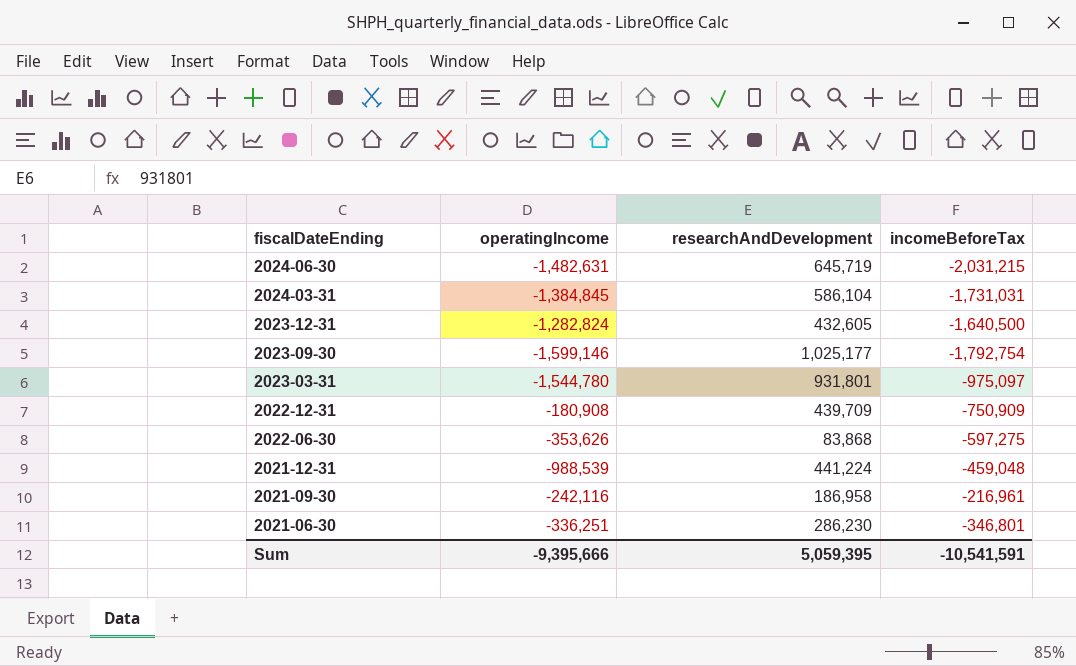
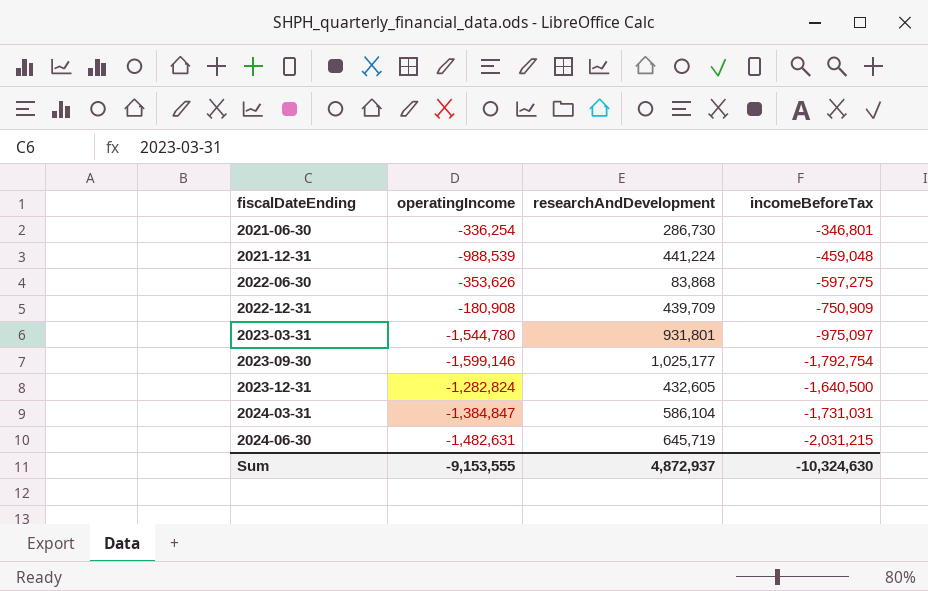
row order: fiscalDateEnding descending -> fiscalDateEnding ascending
row 2021-09-30: -242,116 | 186,958 | -216,961 -> none
2021-06-30 | operatingIncome: -336,251 -> -336,254
2021-06-30 | researchAndDevelopment: 286,230 -> 286,730
2024-03-31 | operatingIncome: -1,384,845 -> -1,384,847
Sum | operatingIncome: -9,395,666 -> -9,153,555
Sum | researchAndDevelopment: 5,059,395 -> 4,872,937
Sum | incomeBeforeTax: -10,541,591 -> -10,324,630

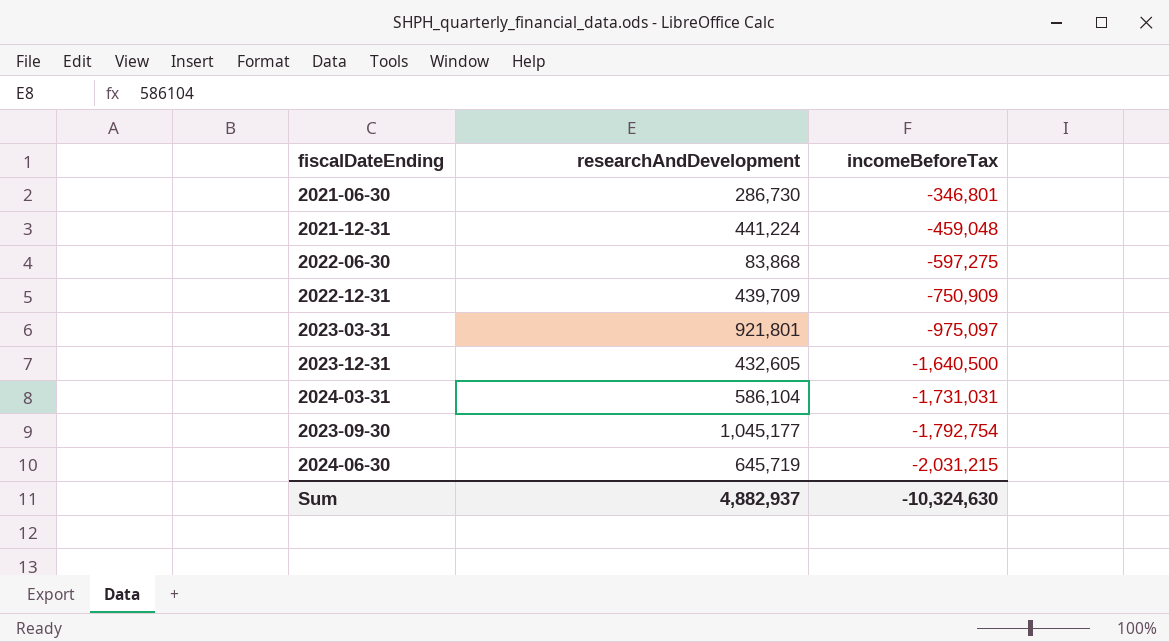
row order: fiscalDateEnding ascending -> incomeBeforeTax descending
column operatingIncome | position: 2 -> none
2023-03-31 | researchAndDevelopment: 931,801 -> 921,801
2023-09-30 | researchAndDevelopment: 1,025,177 -> 1,045,177
Sum | researchAndDevelopment: 4,872,937 -> 4,882,937

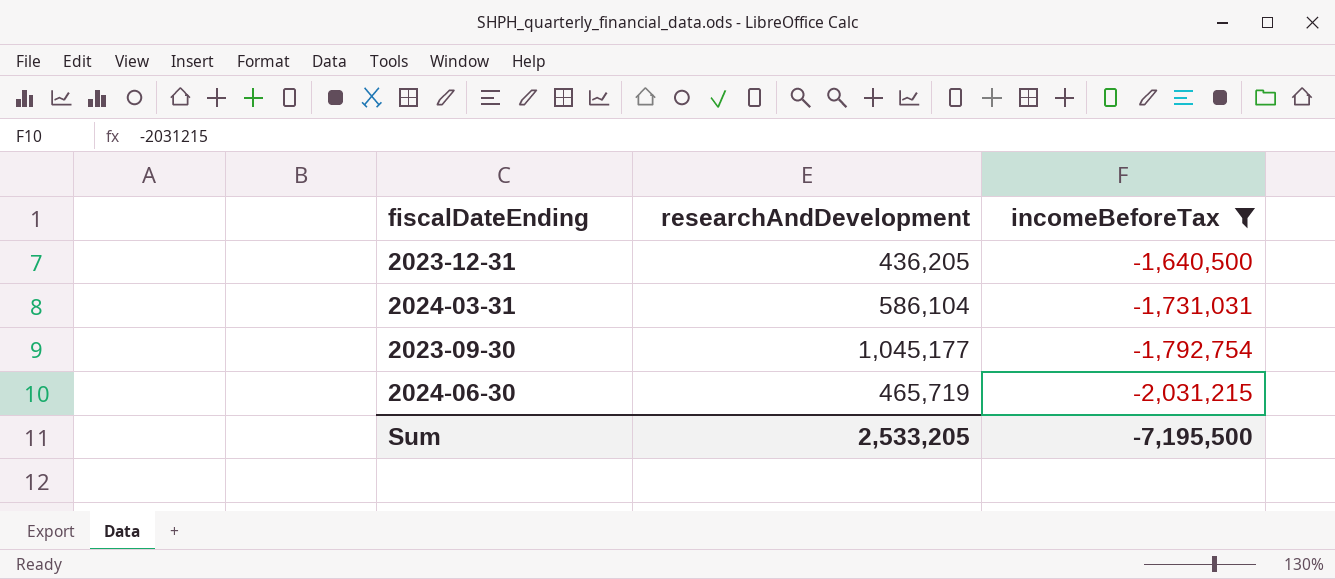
filter: none -> incomeBeforeTax <= -1,640,500
2023-12-31 | researchAndDevelopment: 432,605 -> 436,205
2024-06-30 | researchAndDevelopment: 645,719 -> 465,719
Sum | researchAndDevelopment: 4,882,937 -> 2,533,205
Sum | incomeBeforeTax: -10,324,630 -> -7,195,500

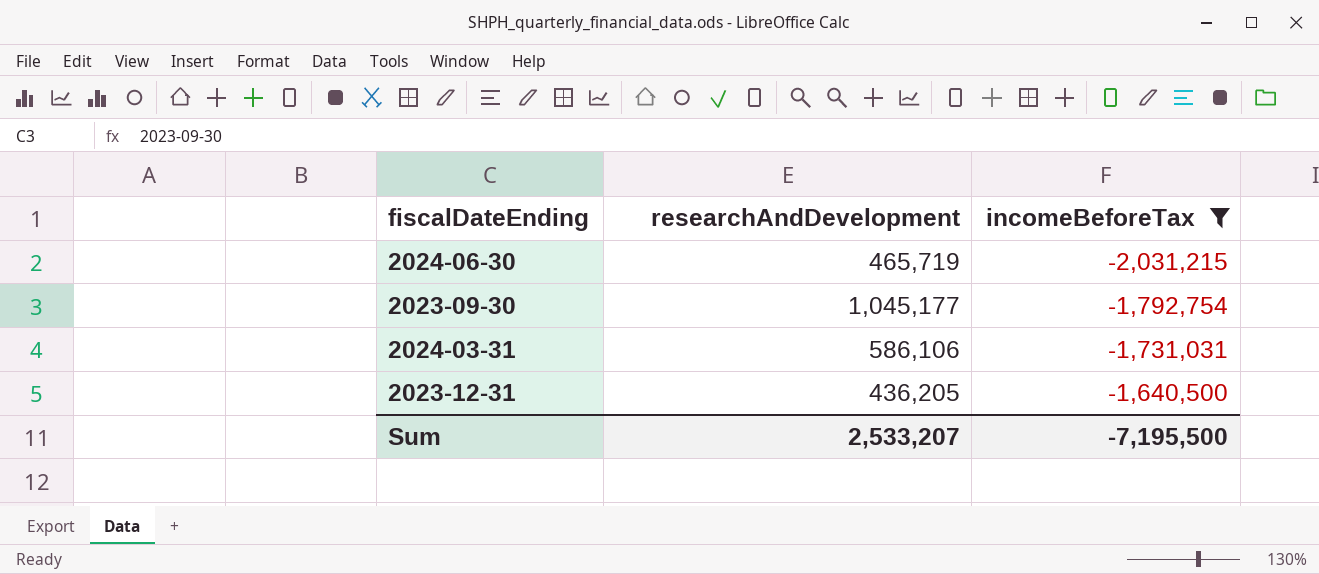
row order: incomeBeforeTax descending -> incomeBeforeTax ascending
2024-03-31 | researchAndDevelopment: 586,104 -> 586,106
Sum | researchAndDevelopment: 2,533,205 -> 2,533,207

